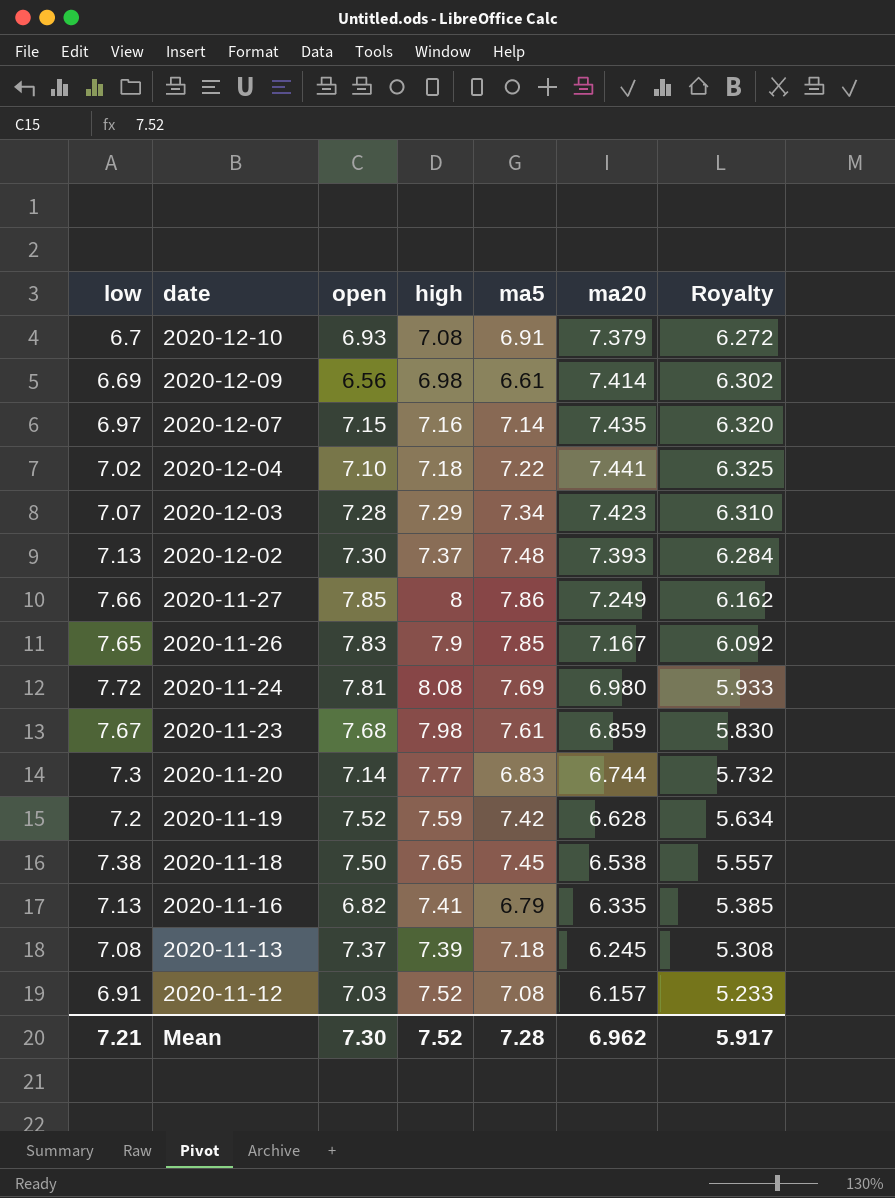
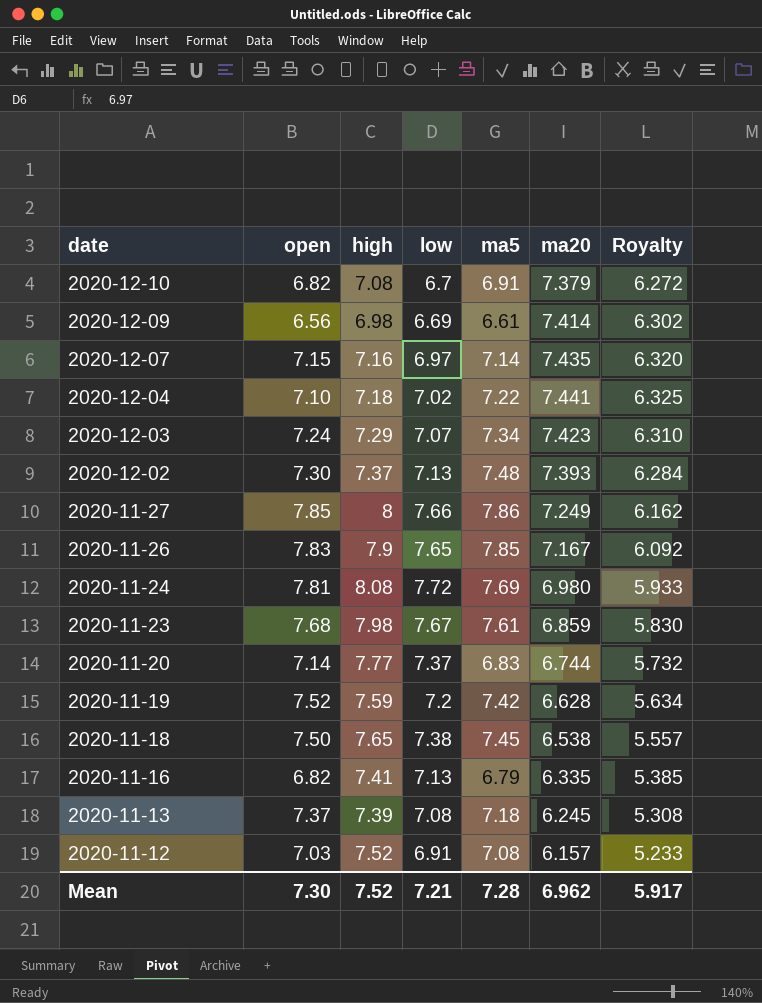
column low | position: 1 -> 4
2020-12-10 | open: 6.93 -> 6.82
2020-12-03 | open: 7.28 -> 7.24
2020-11-20 | low: 7.3 -> 7.37

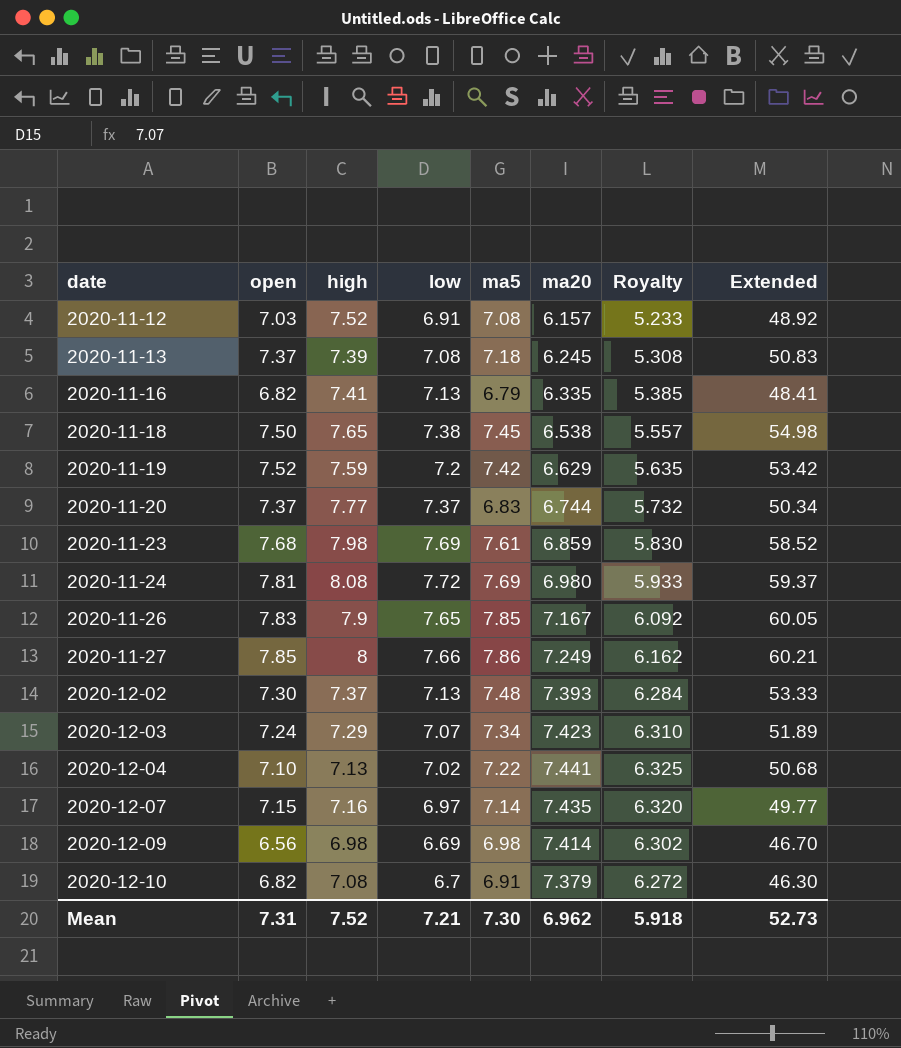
row order: date descending -> date ascending
column Extended | formula: none -> [low] * [ma5]
2020-11-19 | ma20: 6.628 -> 6.629
2020-11-19 | Royalty: 5.634 -> 5.635
2020-11-20 | open: 7.14 -> 7.37
2020-11-23 | low: 7.67 -> 7.69
2020-12-04 | high: 7.18 -> 7.13
2020-12-09 | ma5: 6.61 -> 6.98
Mean | open: 7.30 -> 7.31
Mean | ma5: 7.28 -> 7.30
Mean | Royalty: 5.917 -> 5.918

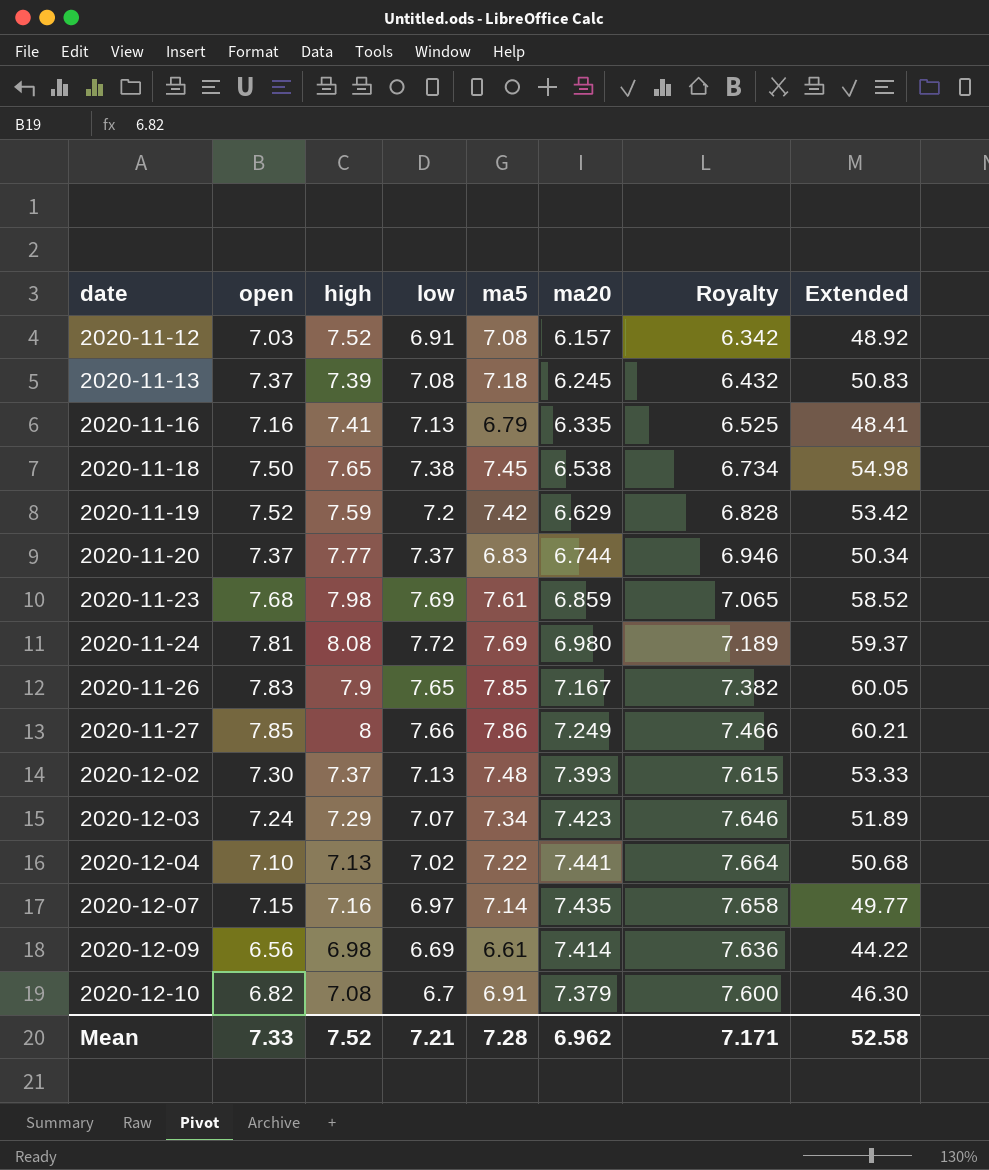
column Royalty | formula: [ma20] * 0.85 -> [ma20] * 1.03
2020-11-16 | open: 6.82 -> 7.16
2020-12-09 | ma5: 6.98 -> 6.61
2020-12-09 | Extended: 46.70 -> 44.22
Mean | open: 7.31 -> 7.33
Mean | ma5: 7.30 -> 7.28
Mean | Royalty: 5.918 -> 7.171
Mean | Extended: 52.73 -> 52.58

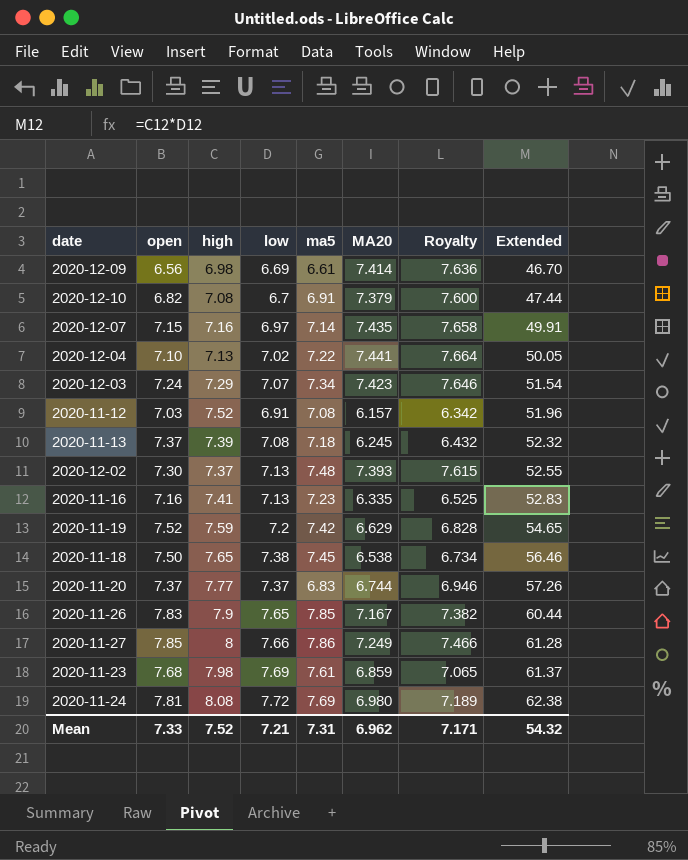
row order: date ascending -> Extended ascending
column name: ma20 -> MA20
column Extended | formula: [low] * [ma5] -> [high] * [low]
2020-11-16 | ma5: 6.79 -> 7.23
Mean | ma5: 7.28 -> 7.31
Mean | Extended: 52.58 -> 54.32

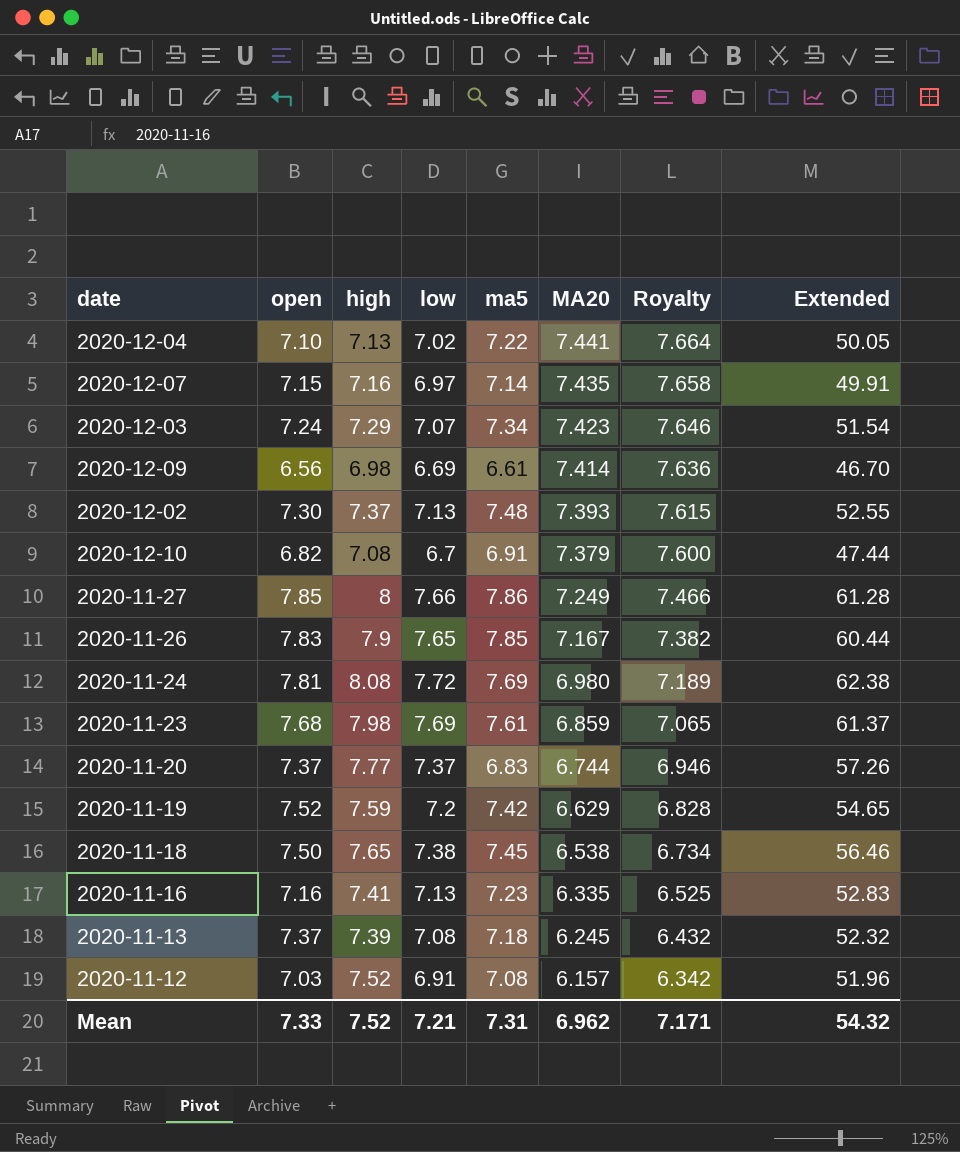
row order: Extended ascending -> MA20 descending

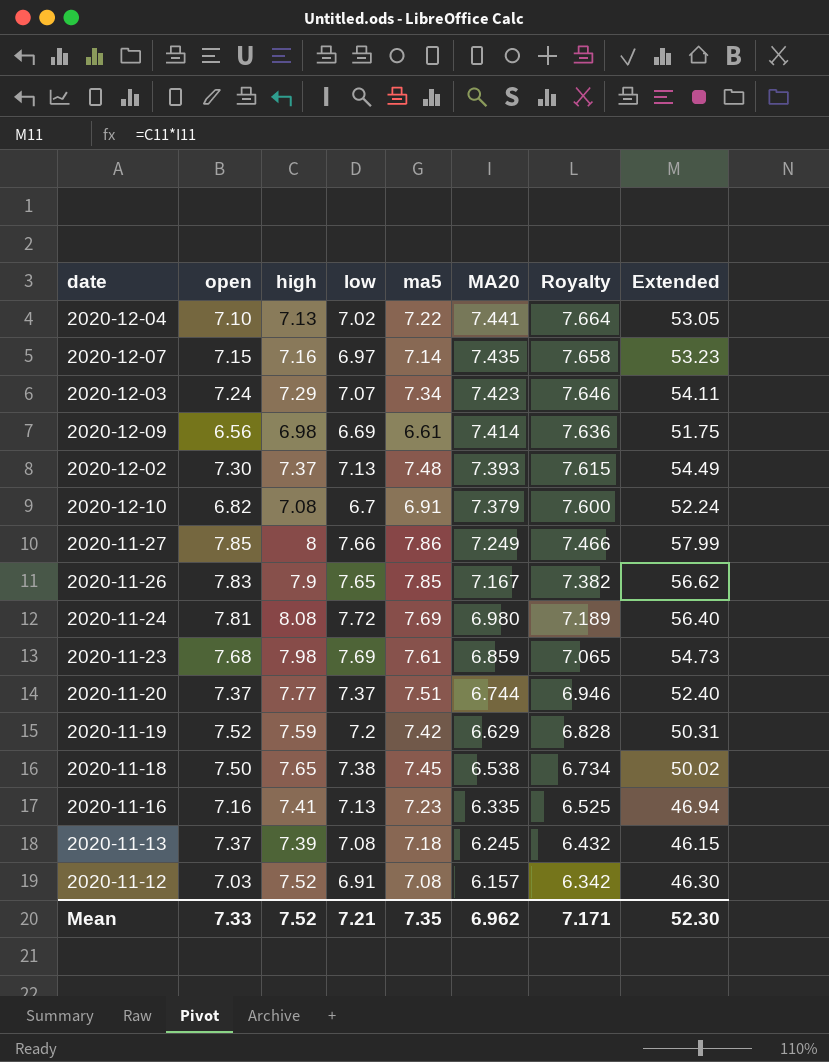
column Extended | formula: [high] * [low] -> [high] * [MA20]
2020-11-20 | ma5: 6.83 -> 7.51
Mean | ma5: 7.31 -> 7.35
Mean | Extended: 54.32 -> 52.30

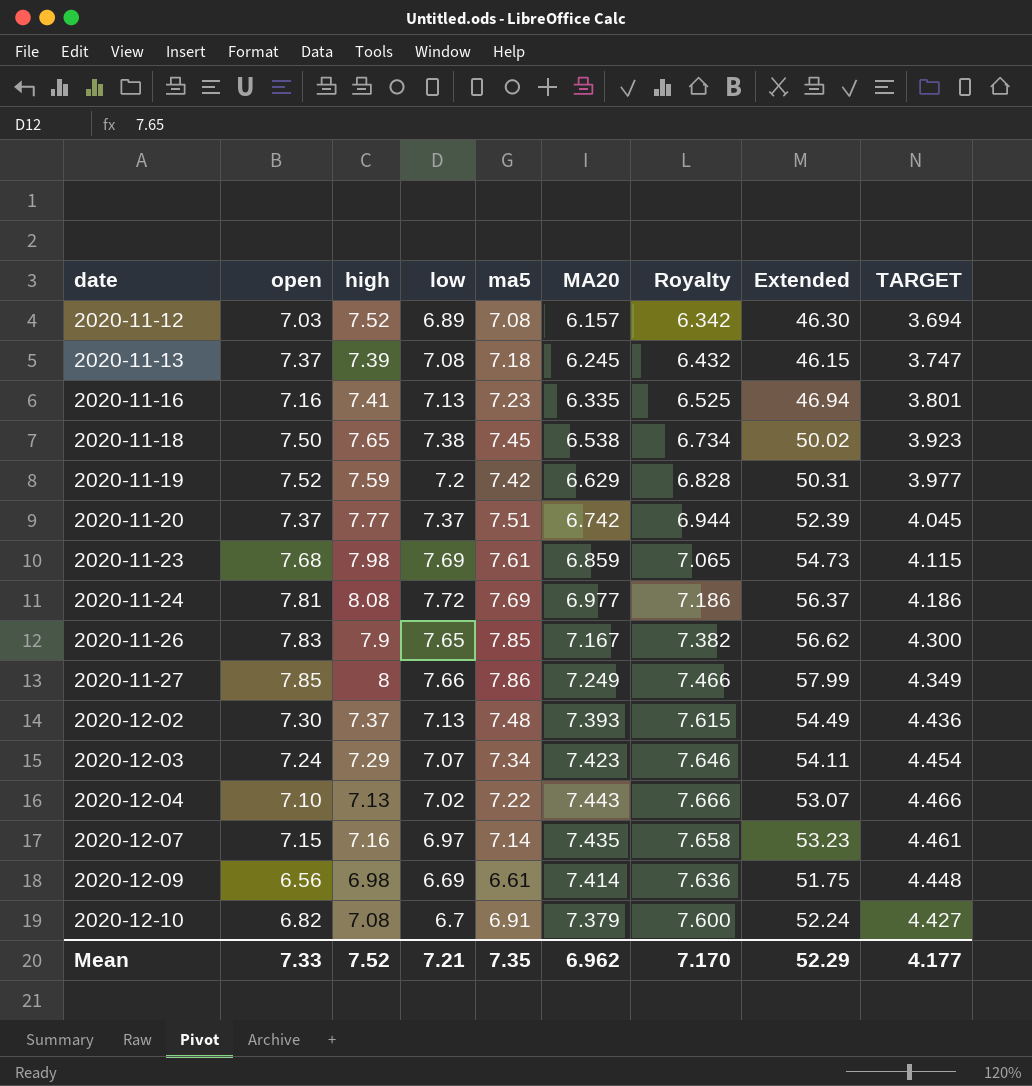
row order: MA20 descending -> date ascending
column TARGET | formula: none -> [MA20] * 0.6
2020-11-12 | low: 6.91 -> 6.89
2020-11-20 | MA20: 6.744 -> 6.742
2020-11-20 | Royalty: 6.946 -> 6.944
2020-11-20 | Extended: 52.40 -> 52.39
2020-11-24 | MA20: 6.980 -> 6.977
2020-11-24 | Royalty: 7.189 -> 7.186
2020-11-24 | Extended: 56.40 -> 56.37
2020-12-04 | MA20: 7.441 -> 7.443
2020-12-04 | Royalty: 7.664 -> 7.666
2020-12-04 | Extended: 53.05 -> 53.07
Mean | Royalty: 7.171 -> 7.170
Mean | Extended: 52.30 -> 52.29

